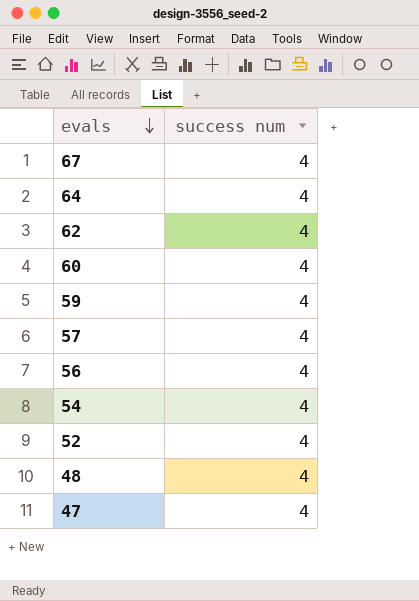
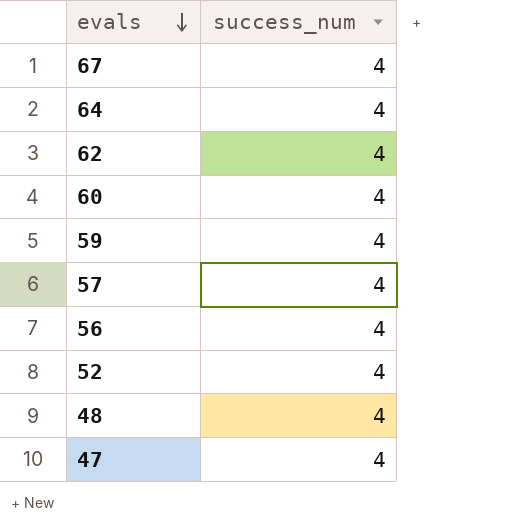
column name: success num -> success_num
row 54: 4 -> none

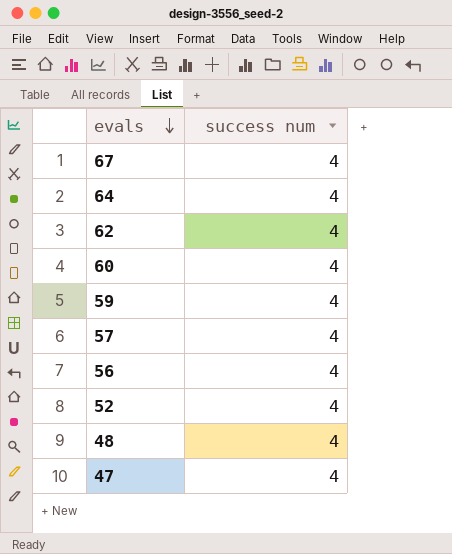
column name: success_num -> success num

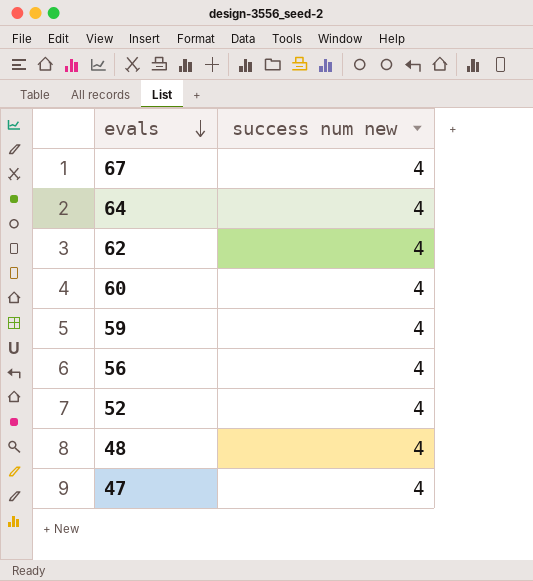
column name: success num -> success num new
row 57: 4 -> none

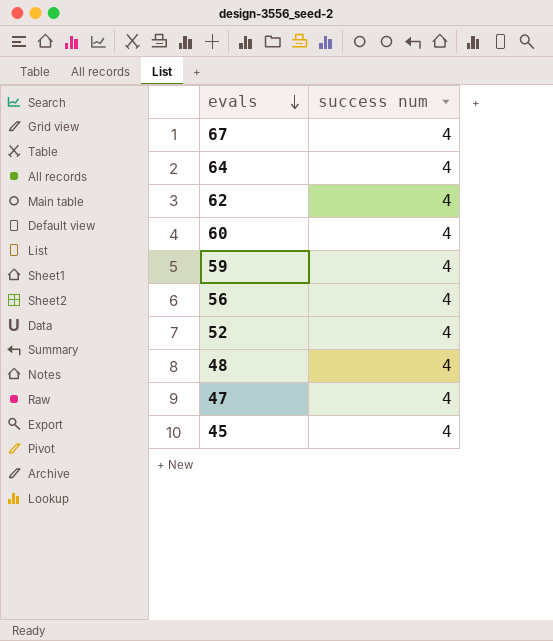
column name: success num new -> success num
row 45: none -> 4

